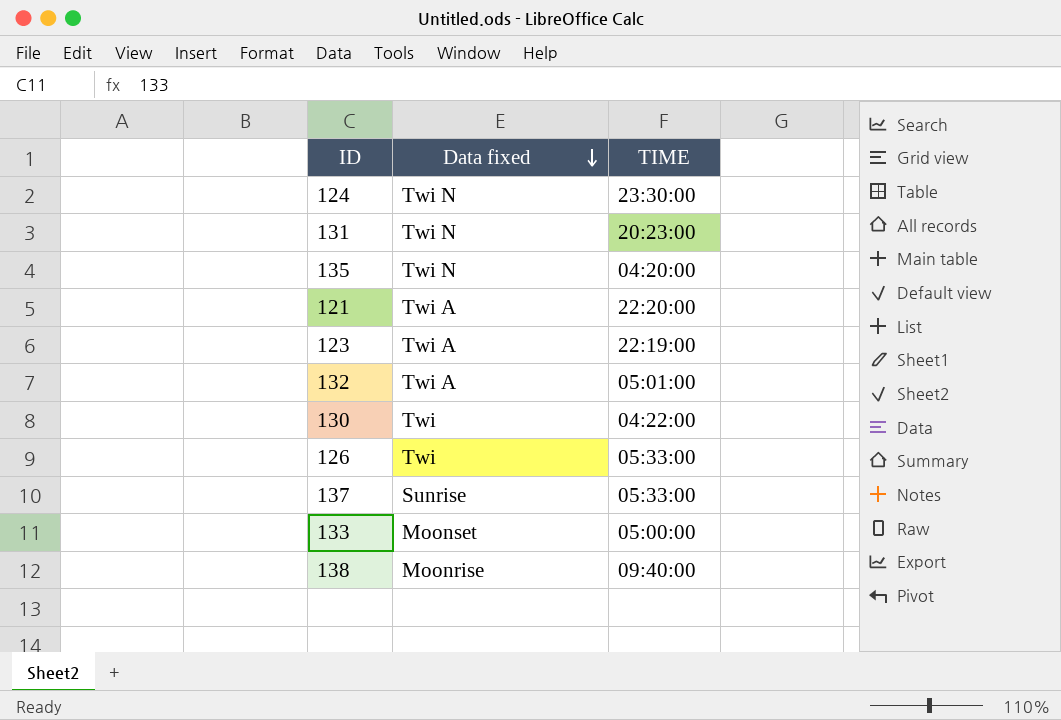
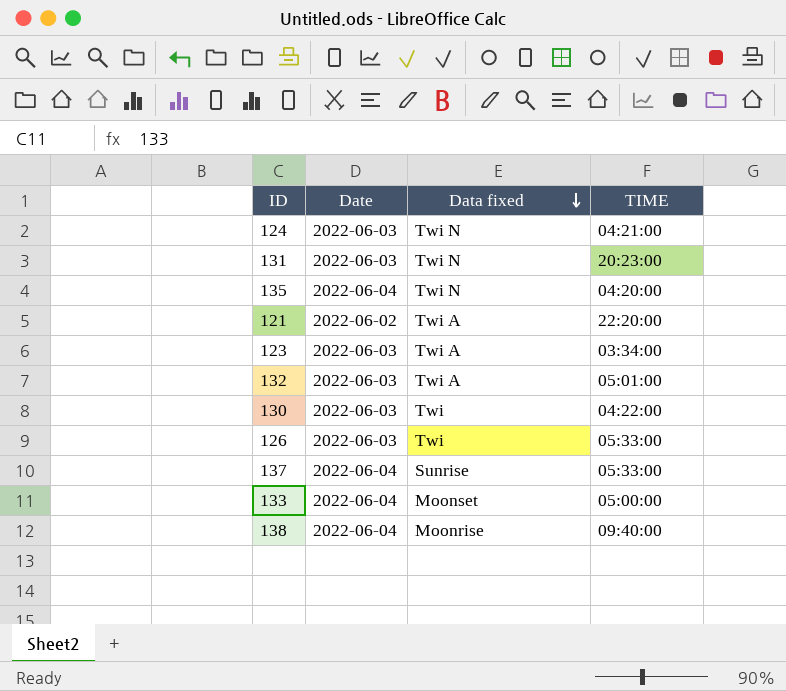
column Date | position: none -> 2
124 | TIME: 23:30:00 -> 04:21:00
123 | TIME: 22:19:00 -> 03:34:00

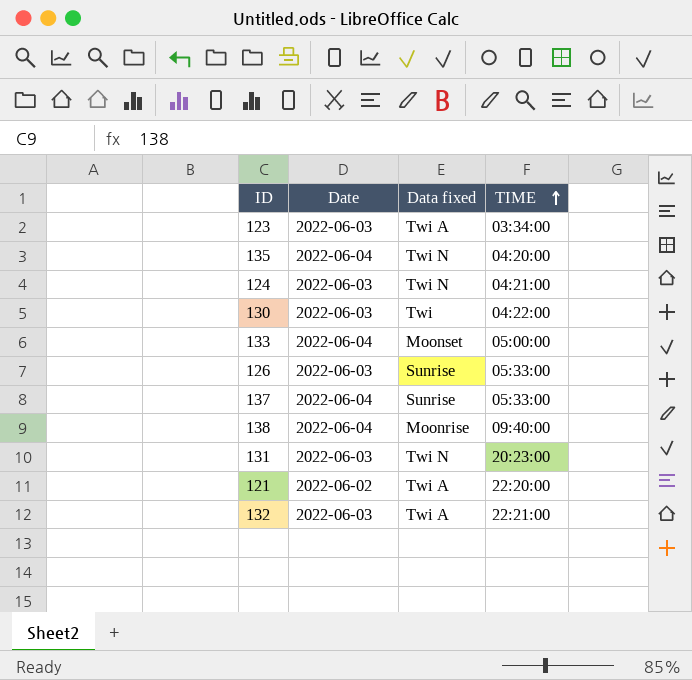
row order: Data fixed descending -> TIME ascending
126 | Data fixed: Twi -> Sunrise
132 | TIME: 05:01:00 -> 22:21:00

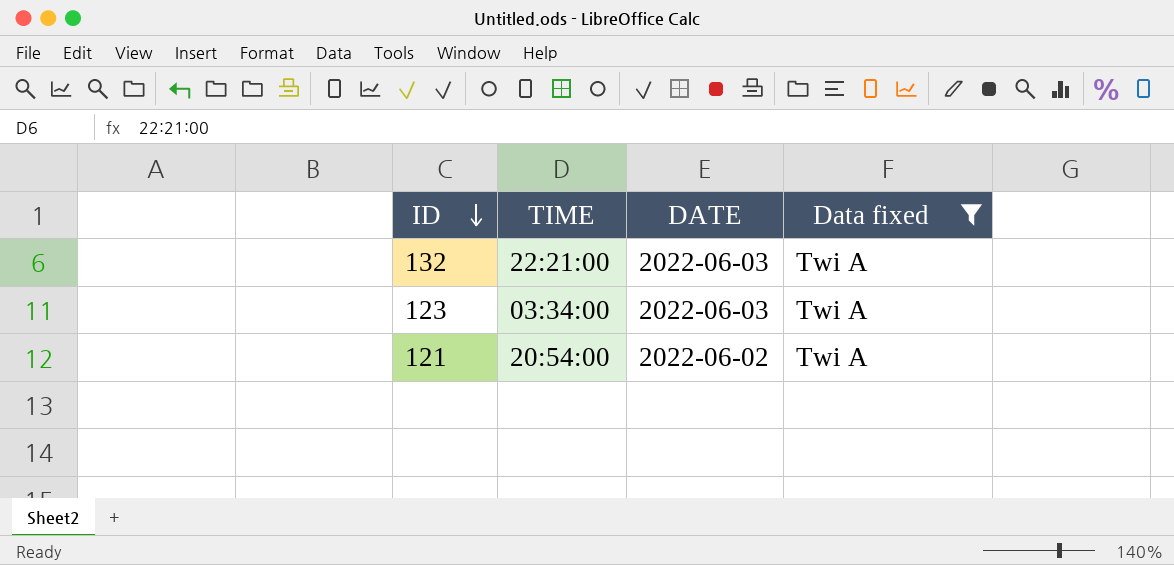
filter: none -> Data fixed = Twi A
row order: TIME ascending -> ID descending
column TIME | position: 4 -> 2
column name: Date -> DATE
121 | TIME: 22:20:00 -> 20:54:00

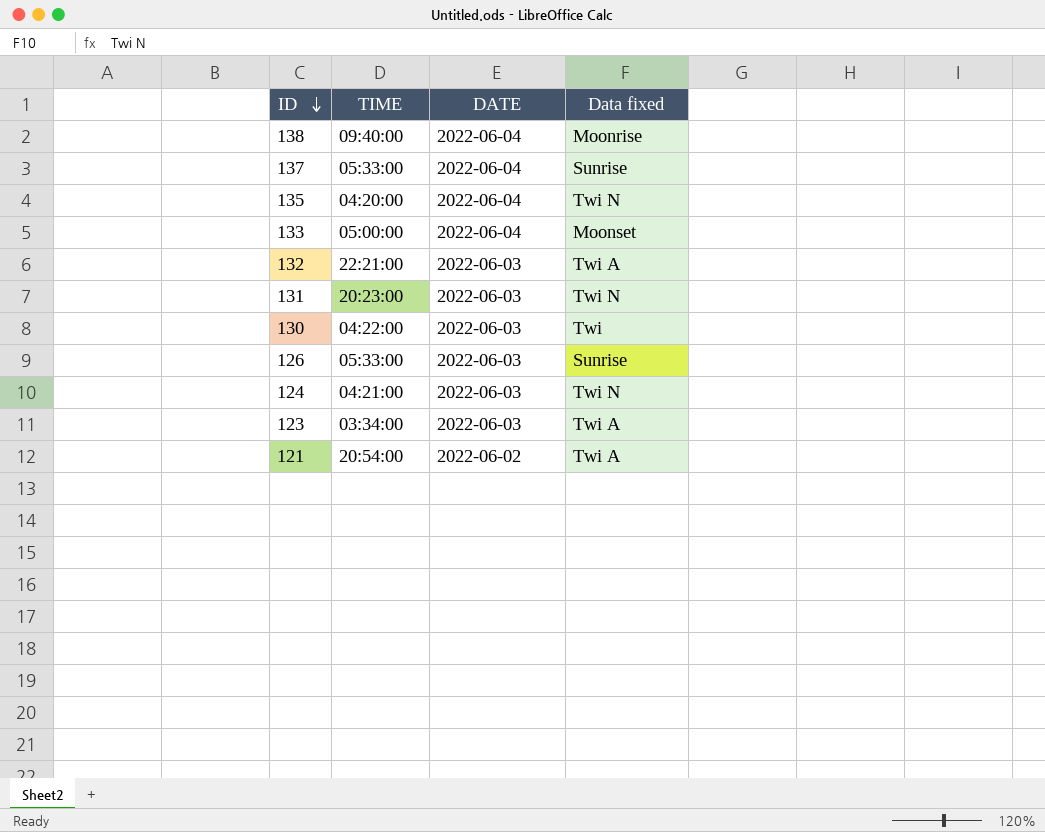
filter: Data fixed = Twi A -> none

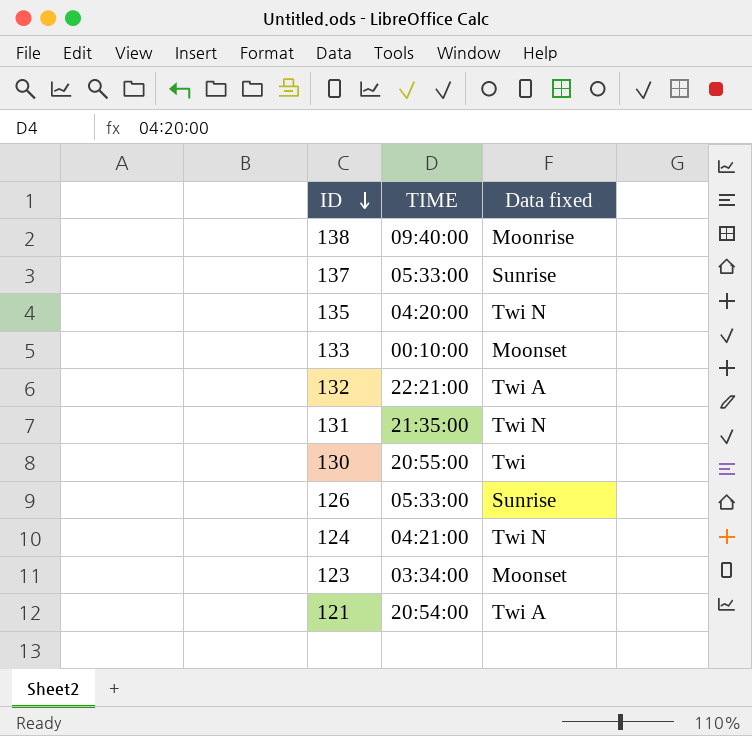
column DATE | position: 3 -> none
133 | TIME: 05:00:00 -> 00:10:00
131 | TIME: 20:23:00 -> 21:35:00
130 | TIME: 04:22:00 -> 20:55:00
123 | Data fixed: Twi A -> Moonset

